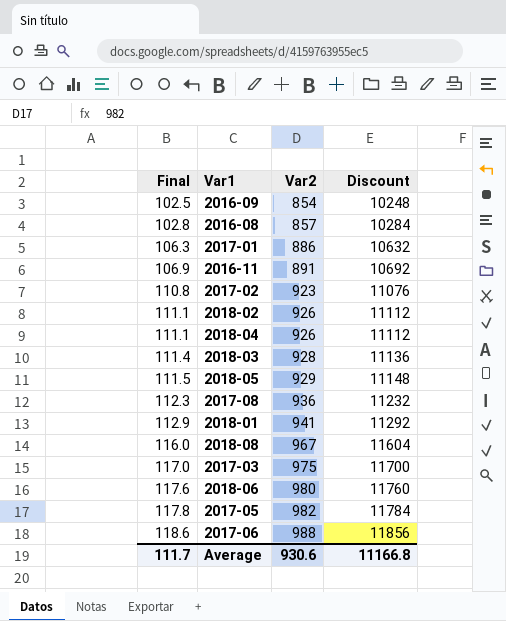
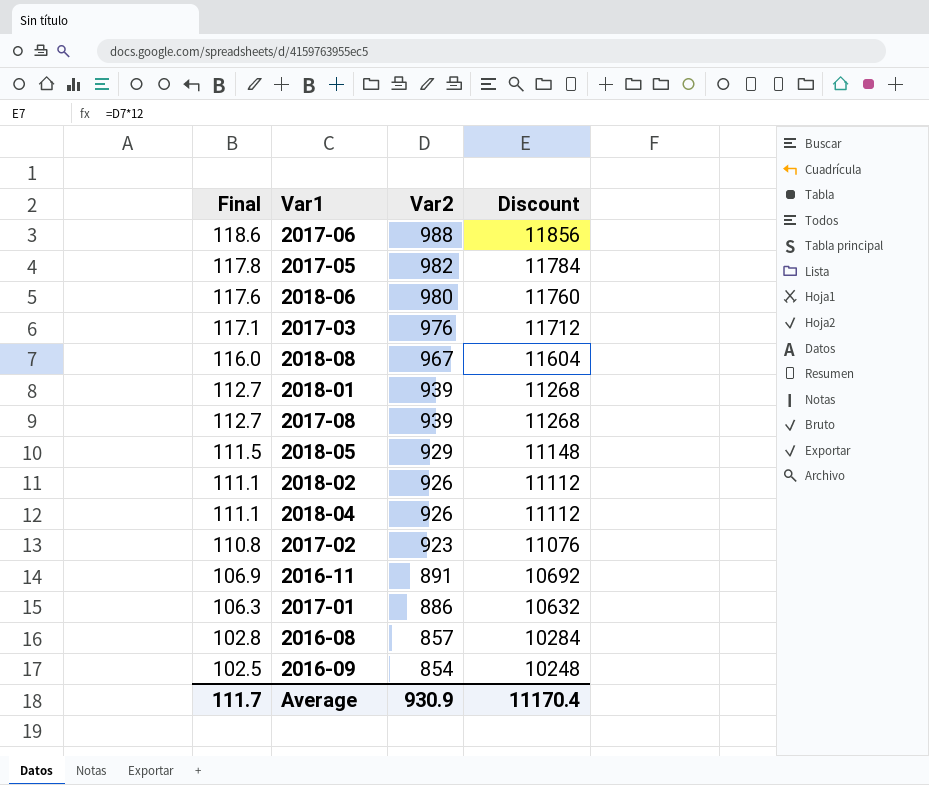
row order: Final ascending -> Final descending
row 2018-03: 111.4 | 928 | 11136 -> none
2017-03 | Final: 117.0 -> 117.1
2017-03 | Var2: 975 -> 976
2017-03 | Discount: 11700 -> 11712
2018-01 | Final: 112.9 -> 112.7
2018-01 | Var2: 941 -> 939
2018-01 | Discount: 11292 -> 11268
2017-08 | Final: 112.3 -> 112.7
2017-08 | Var2: 936 -> 939
2017-08 | Discount: 11232 -> 11268
Average | Var2: 930.6 -> 930.9
Average | Discount: 11166.8 -> 11170.4

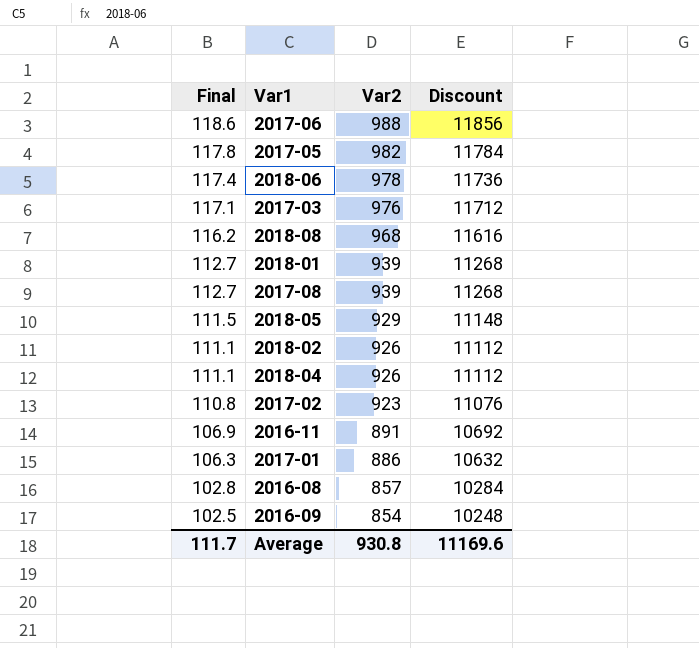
2018-06 | Final: 117.6 -> 117.4
2018-06 | Var2: 980 -> 978
2018-06 | Discount: 11760 -> 11736
2018-08 | Final: 116.0 -> 116.2
2018-08 | Var2: 967 -> 968
2018-08 | Discount: 11604 -> 11616
Average | Var2: 930.9 -> 930.8
Average | Discount: 11170.4 -> 11169.6

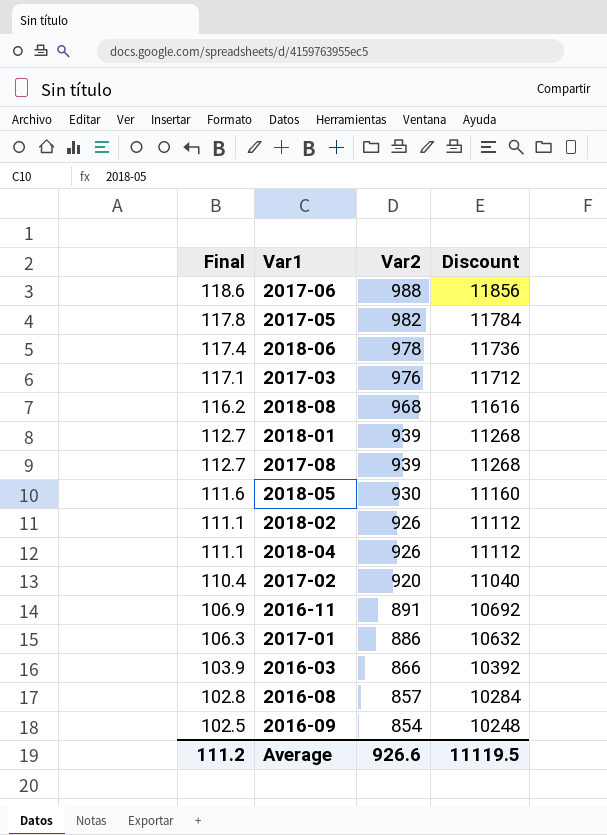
2018-05 | Final: 111.5 -> 111.6
2018-05 | Var2: 929 -> 930
2018-05 | Discount: 11148 -> 11160
2017-02 | Final: 110.8 -> 110.4
2017-02 | Var2: 923 -> 920
2017-02 | Discount: 11076 -> 11040
row 2016-03: none -> 103.9 | 866 | 10392
Average | Final: 111.7 -> 111.2
Average | Var2: 930.8 -> 926.6
Average | Discount: 11169.6 -> 11119.5

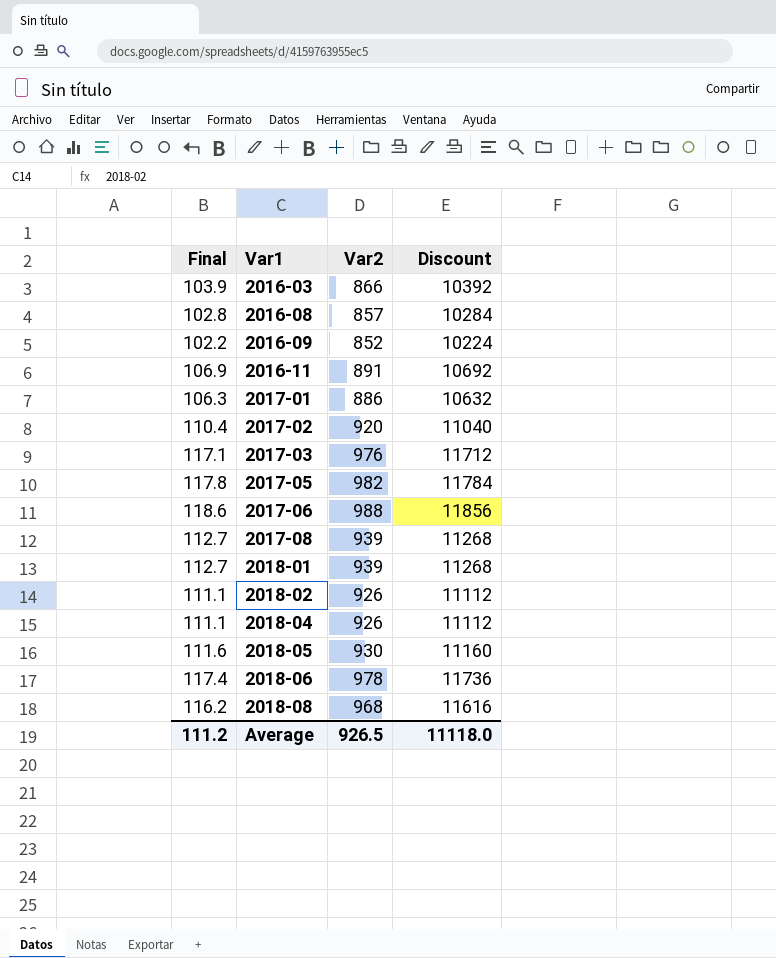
row order: Final descending -> Var1 ascending
2016-09 | Final: 102.5 -> 102.2
2016-09 | Var2: 854 -> 852
2016-09 | Discount: 10248 -> 10224
Average | Var2: 926.6 -> 926.5
Average | Discount: 11119.5 -> 11118.0

